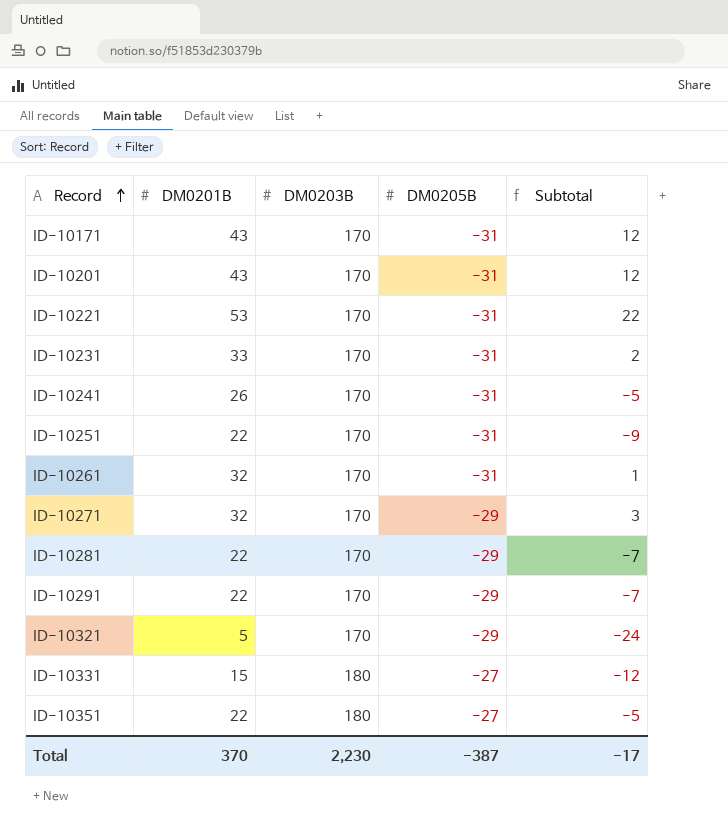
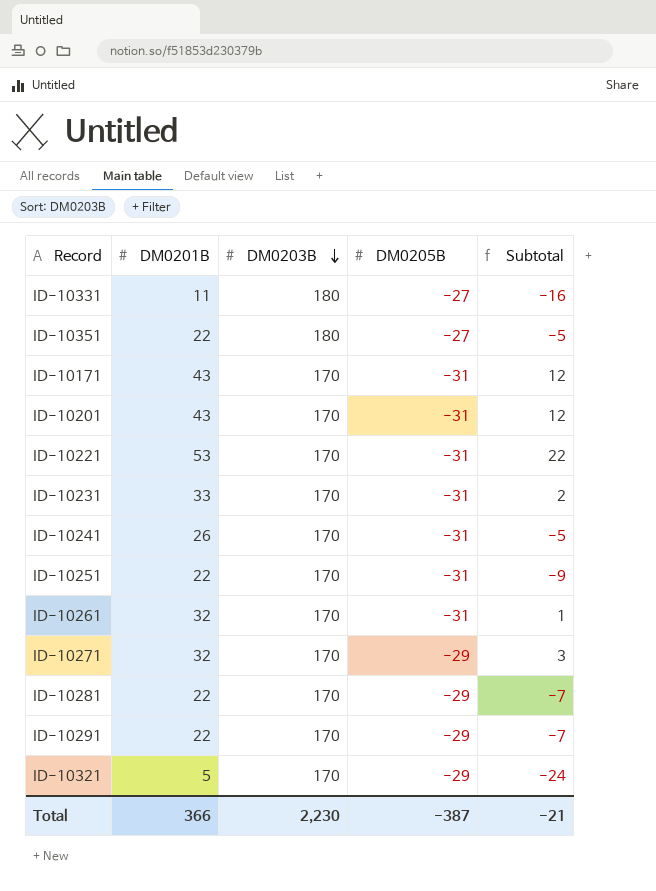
row order: Record ascending -> DM0203B descending
ID-10331 | DM0201B: 15 -> 11
ID-10331 | Subtotal: -12 -> -16
Total | DM0201B: 370 -> 366
Total | Subtotal: -17 -> -21

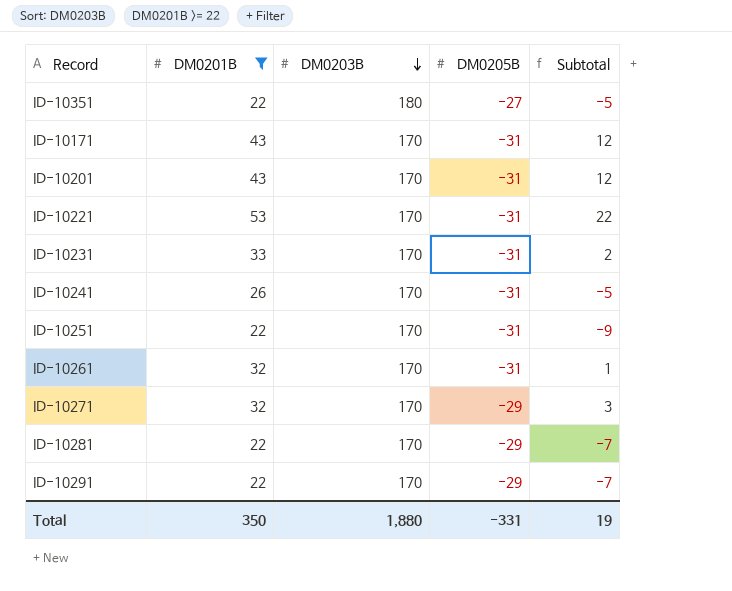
filter: none -> DM0201B >= 22
Total | DM0201B: 366 -> 350
Total | DM0203B: 2,230 -> 1,880
Total | DM0205B: -387 -> -331
Total | Subtotal: -21 -> 19

